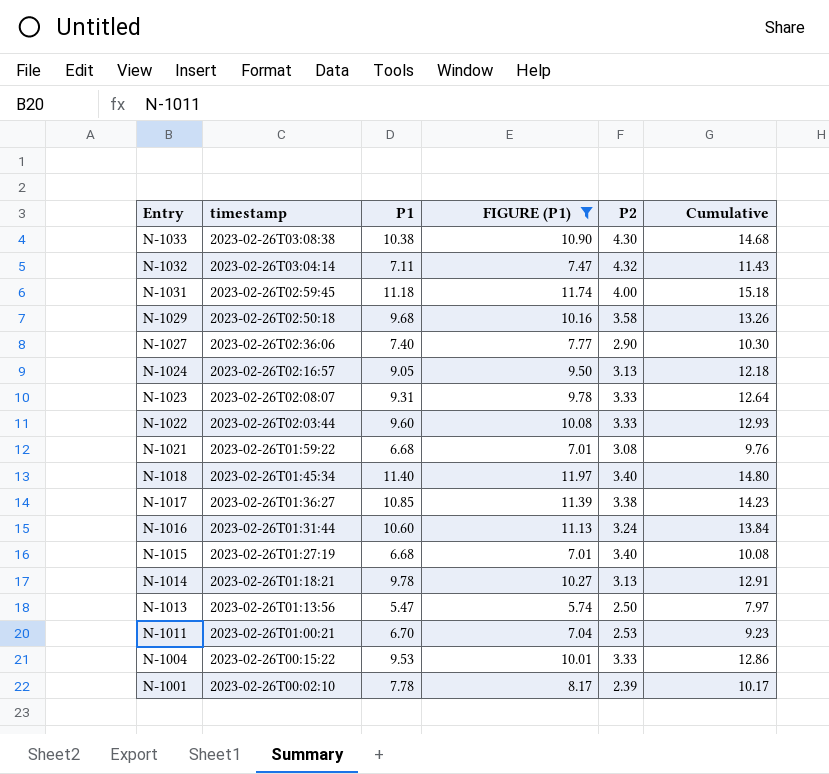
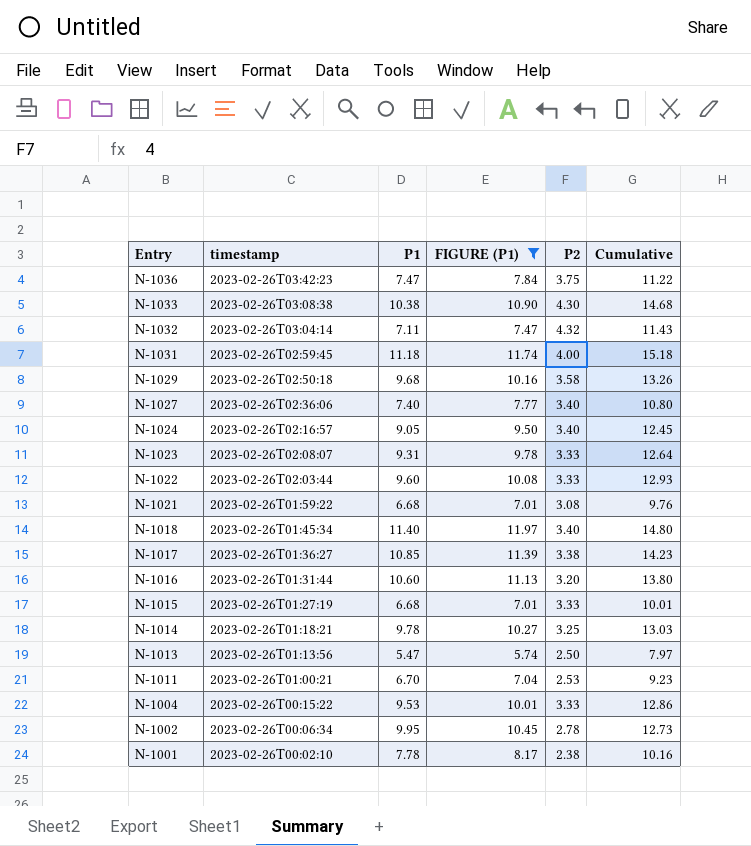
row N-1036: none -> 2023-02-26T03:42:23 | 7.47 | 7.84 | 3.75 | 11.22
N-1027 | P2: 2.90 -> 3.40
N-1027 | Cumulative: 10.30 -> 10.80
N-1024 | P2: 3.13 -> 3.40
N-1024 | Cumulative: 12.18 -> 12.45
N-1016 | P2: 3.24 -> 3.20
N-1016 | Cumulative: 13.84 -> 13.80
N-1015 | P2: 3.40 -> 3.33
N-1015 | Cumulative: 10.08 -> 10.01
N-1014 | P2: 3.13 -> 3.25
N-1014 | Cumulative: 12.91 -> 13.03
row N-1002: none -> 2023-02-26T00:06:34 | 9.95 | 10.45 | 2.78 | 12.73
N-1001 | P2: 2.39 -> 2.38
N-1001 | Cumulative: 10.17 -> 10.16

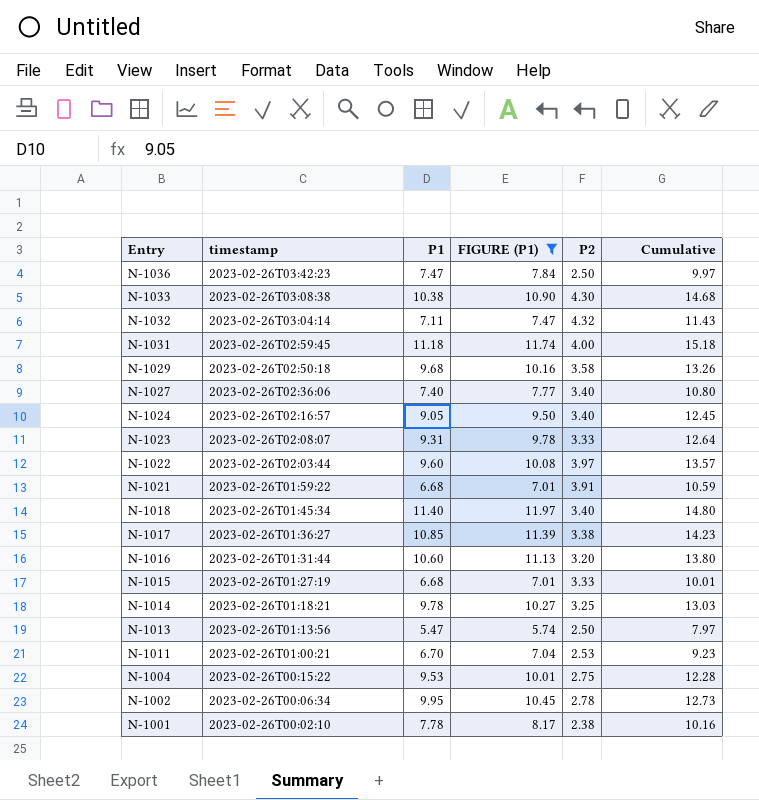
N-1036 | P2: 3.75 -> 2.50
N-1036 | Cumulative: 11.22 -> 9.97
N-1022 | P2: 3.33 -> 3.97
N-1022 | Cumulative: 12.93 -> 13.57
N-1021 | P2: 3.08 -> 3.91
N-1021 | Cumulative: 9.76 -> 10.59
N-1004 | P2: 3.33 -> 2.75
N-1004 | Cumulative: 12.86 -> 12.28

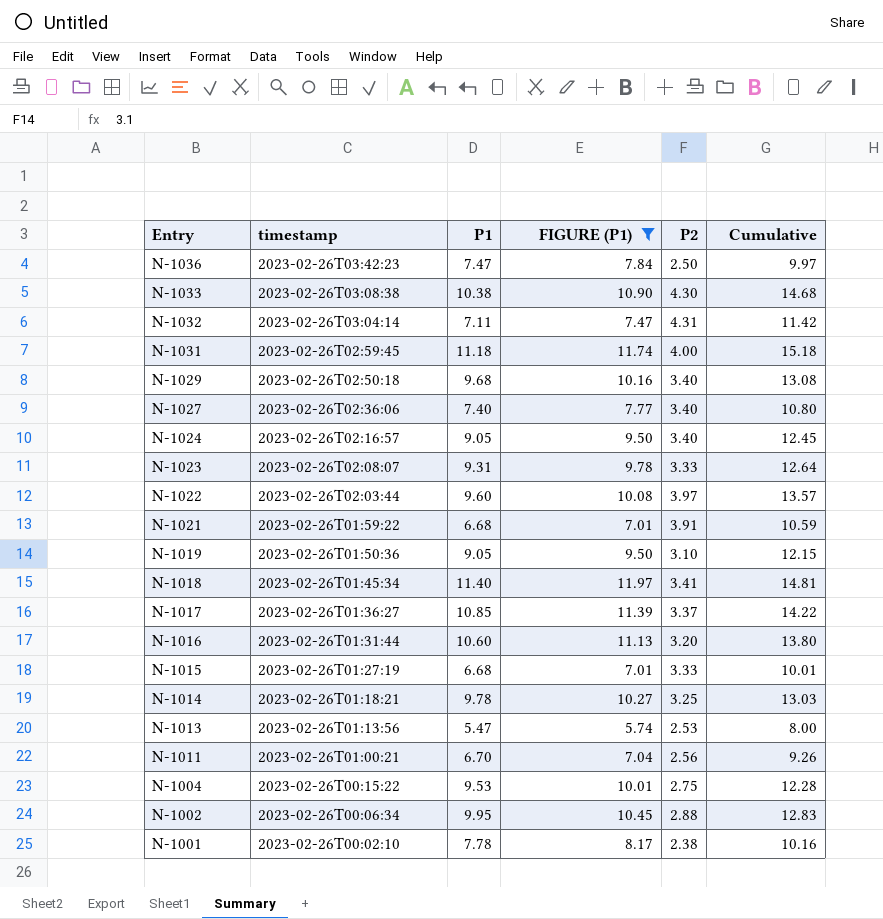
N-1032 | P2: 4.32 -> 4.31
N-1032 | Cumulative: 11.43 -> 11.42
N-1029 | P2: 3.58 -> 3.40
N-1029 | Cumulative: 13.26 -> 13.08
row N-1019: none -> 2023-02-26T01:50:36 | 9.05 | 9.50 | 3.10 | 12.15
N-1018 | P2: 3.40 -> 3.41
N-1018 | Cumulative: 14.80 -> 14.81
N-1017 | P2: 3.38 -> 3.37
N-1017 | Cumulative: 14.23 -> 14.22
N-1013 | P2: 2.50 -> 2.53
N-1013 | Cumulative: 7.97 -> 8.00
N-1011 | P2: 2.53 -> 2.56
N-1011 | Cumulative: 9.23 -> 9.26
N-1002 | P2: 2.78 -> 2.88
N-1002 | Cumulative: 12.73 -> 12.83

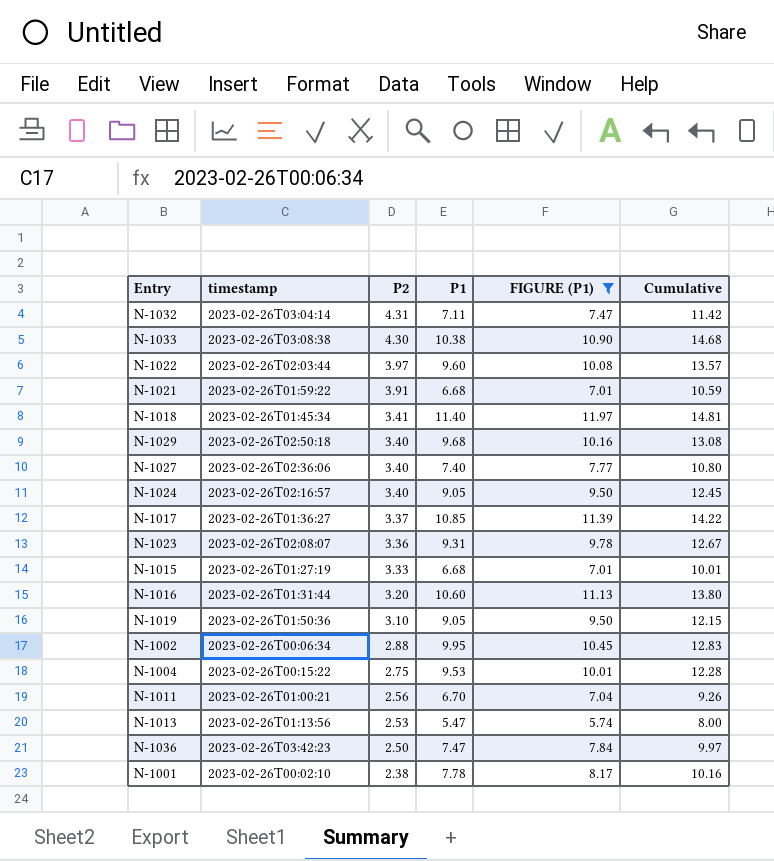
row order: Entry descending -> P2 descending
column P2 | position: 5 -> 3
row N-1031: 2023-02-26T02:59:45 | 11.18 | 11.74 | 4.00 | 15.18 -> none
row N-1014: 2023-02-26T01:18:21 | 9.78 | 10.27 | 3.25 | 13.03 -> none
N-1023 | P2: 3.33 -> 3.36
N-1023 | Cumulative: 12.64 -> 12.67

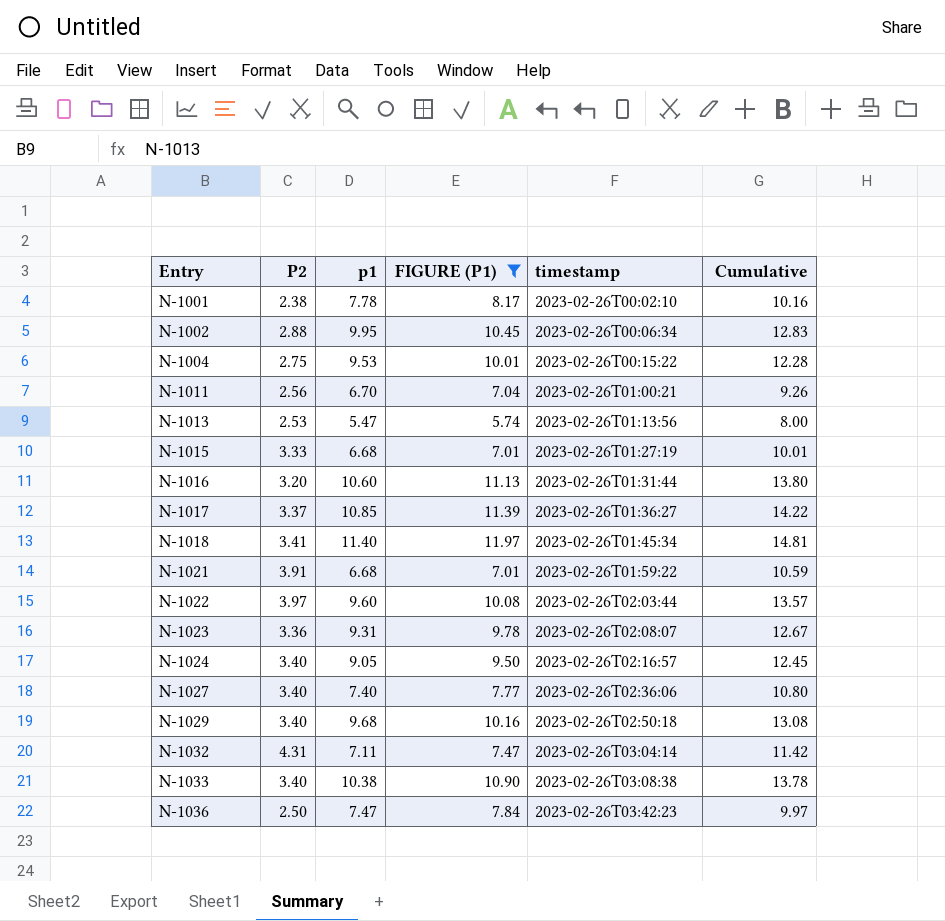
row order: P2 descending -> Entry ascending
column name: P1 -> p1
column timestamp | position: 2 -> 5
row N-1019: 2023-02-26T01:50:36 | 3.10 | 9.05 | 9.50 | 12.15 -> none
N-1033 | P2: 4.30 -> 3.40
N-1033 | Cumulative: 14.68 -> 13.78

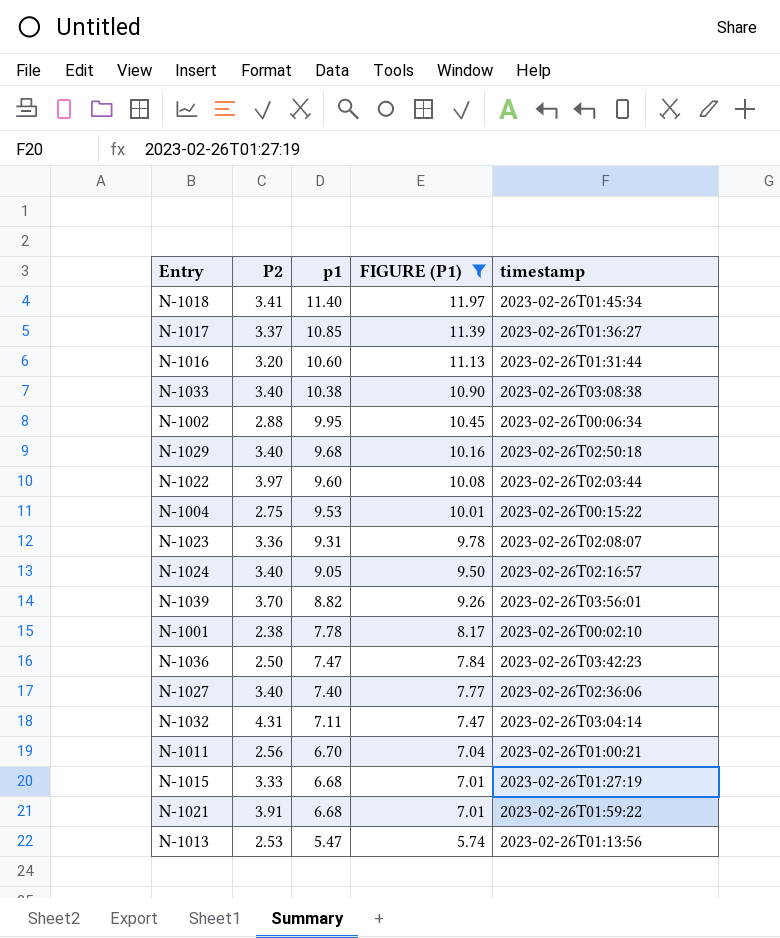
row order: Entry ascending -> p1 descending
column Cumulative | formula: [P2] + [p1] -> none
row N-1039: none -> 3.70 | 8.82 | 9.26 | 2023-02-26T03:56:01

